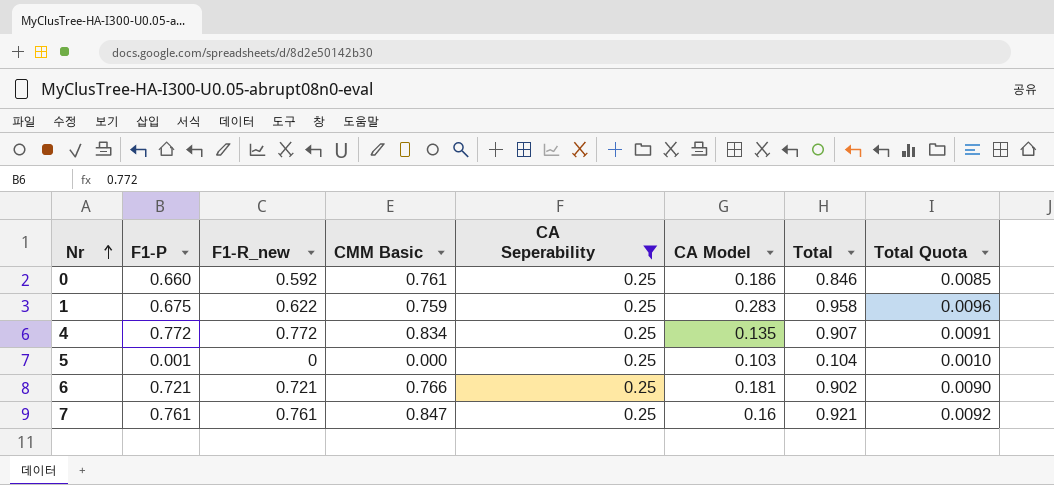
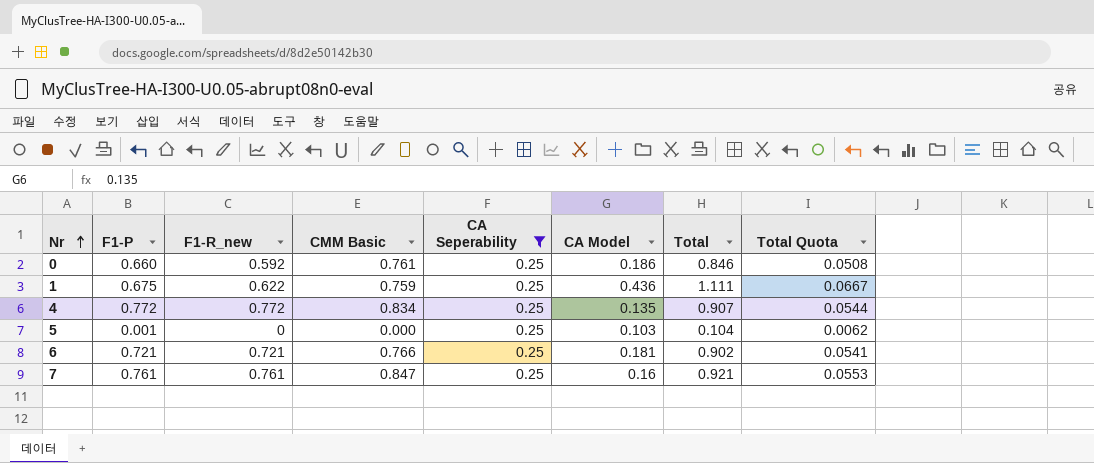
column Total Quota | formula: [Total] * 0.01 -> [Total] * 0.06
1 | CA Model: 0.283 -> 0.436
1 | Total: 0.958 -> 1.111

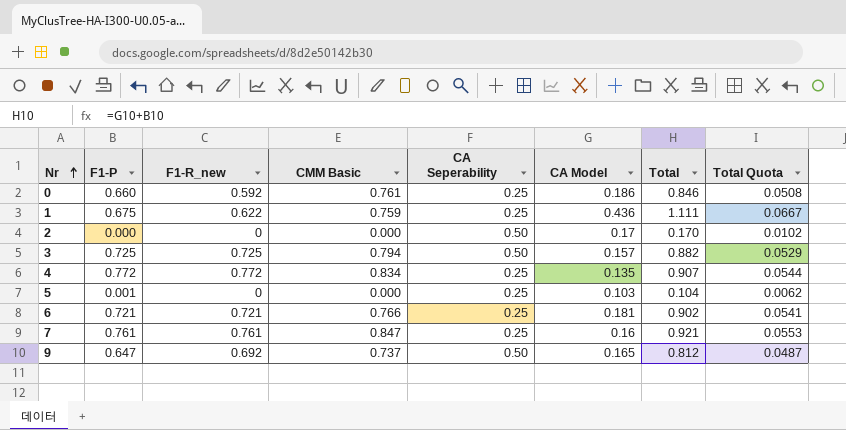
filter: CA Seperability = 0.25 -> none

